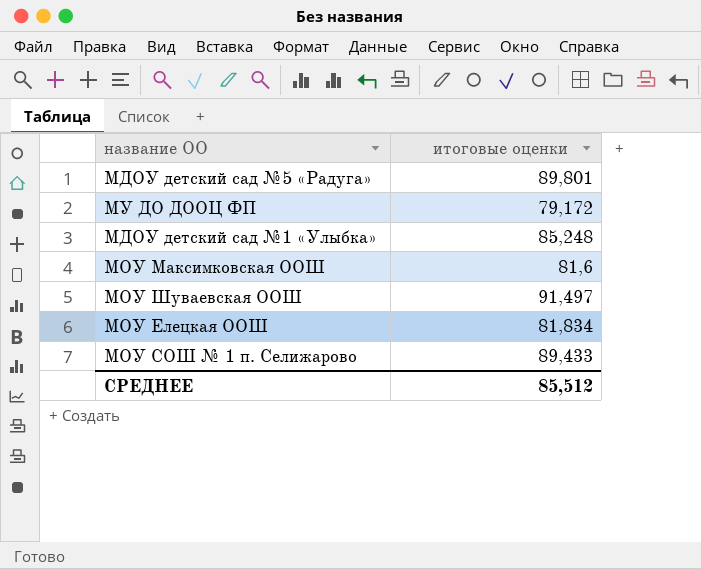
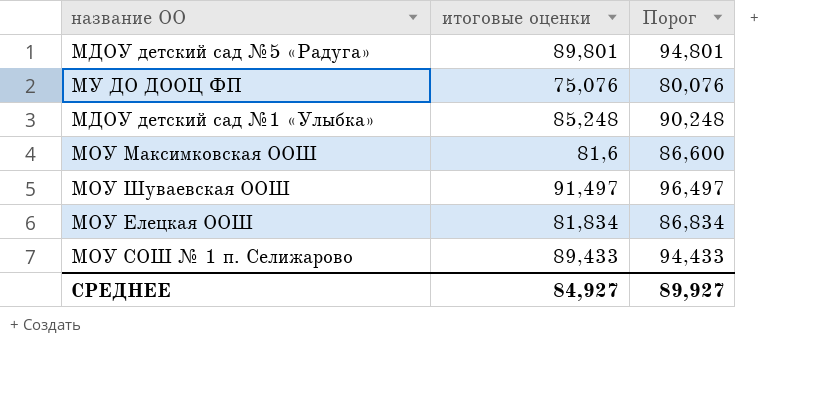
column Порог | formula: none -> [итоговые оценки] + 5
МУ ДО ДООЦ ФП | итоговые оценки: 79,172 -> 75,076
СРЕДНЕЕ | итоговые оценки: 85,512 -> 84,927

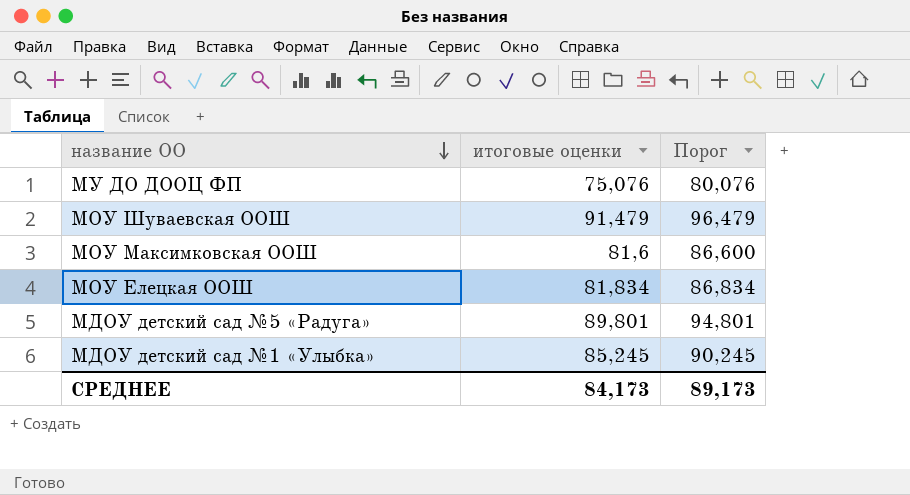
row order: none -> название ОО descending
row МОУ СОШ № 1 п. Селижарово: 89,433 | 94,433 -> none
МОУ Шуваевская ООШ | итоговые оценки: 91,497 -> 91,479
МОУ Шуваевская ООШ | Порог: 96,497 -> 96,479
МДОУ детский сад №1 «Улыбка» | итоговые оценки: 85,248 -> 85,245
МДОУ детский сад №1 «Улыбка» | Порог: 90,248 -> 90,245
СРЕДНЕЕ | итоговые оценки: 84,927 -> 84,173
СРЕДНЕЕ | Порог: 89,927 -> 89,173

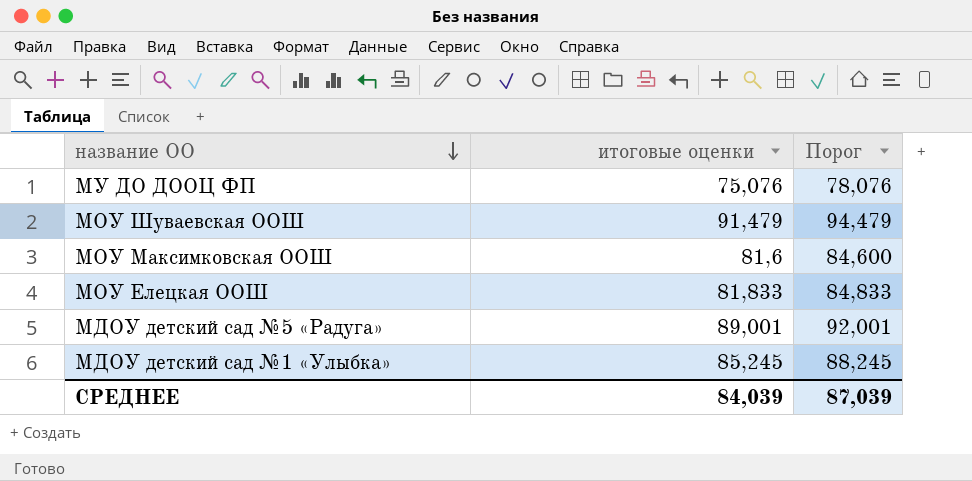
column Порог | formula: [итоговые оценки] + 5 -> [итоговые оценки] + 3
МОУ Елецкая ООШ | итоговые оценки: 81,834 -> 81,833
МДОУ детский сад №5 «Радуга» | итоговые оценки: 89,801 -> 89,001
СРЕДНЕЕ | итоговые оценки: 84,173 -> 84,039
СРЕДНЕЕ | Порог: 89,173 -> 87,039

